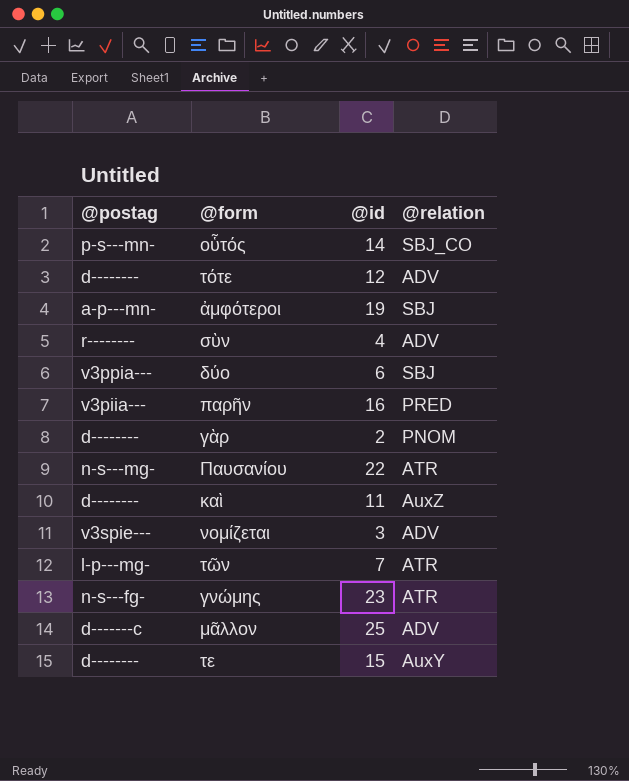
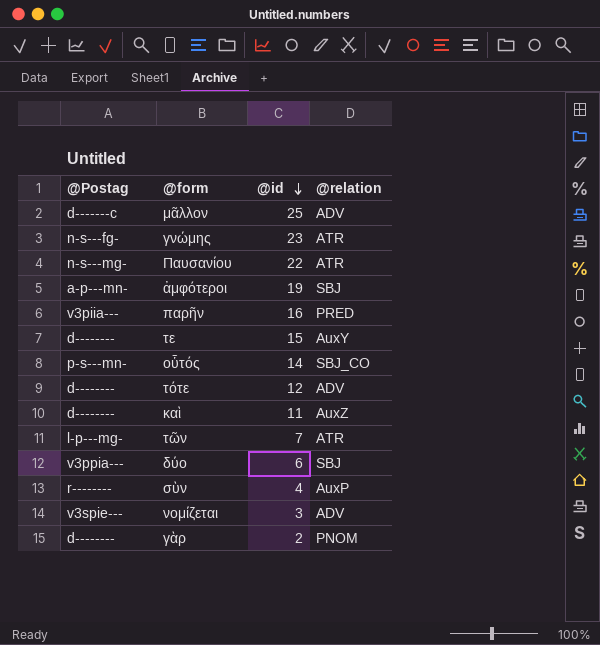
row order: none -> @id descending
column name: @postag -> @Postag
σὺν | @relation: ADV -> AuxP

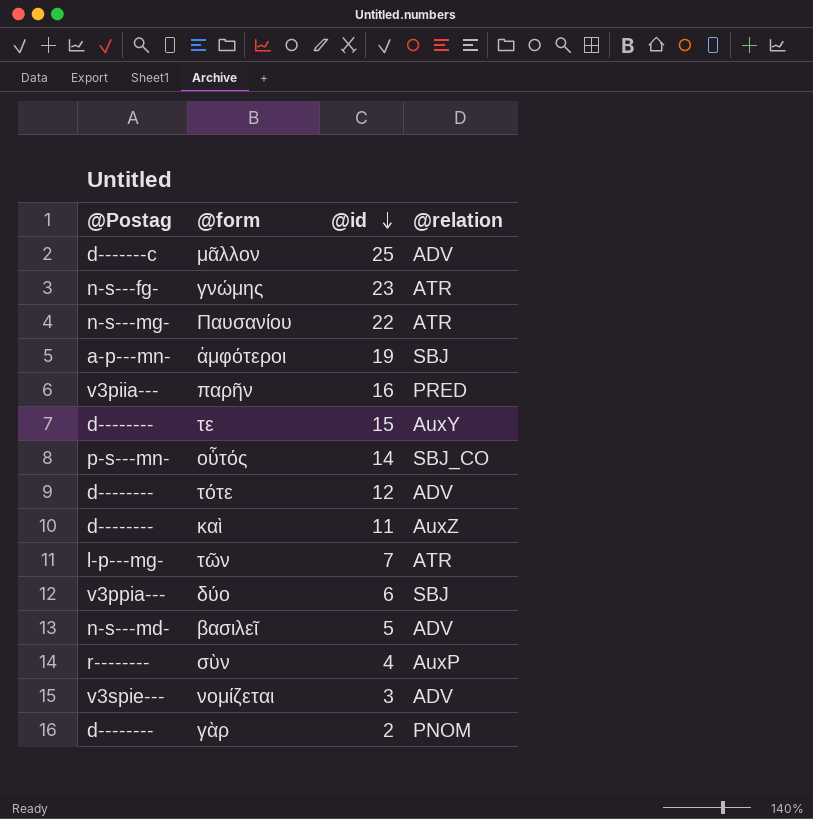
row βασιλεῖ: none -> n-s---md- | 5 | ADV

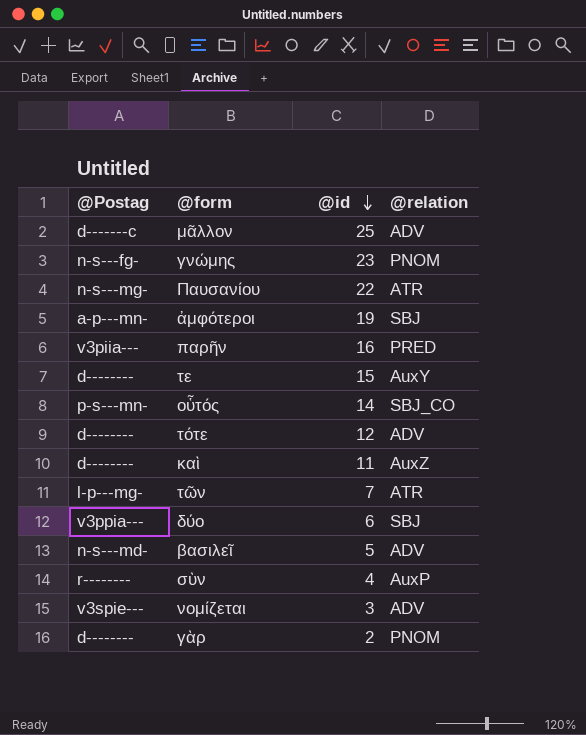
γνώμης | @relation: ATR -> PNOM

